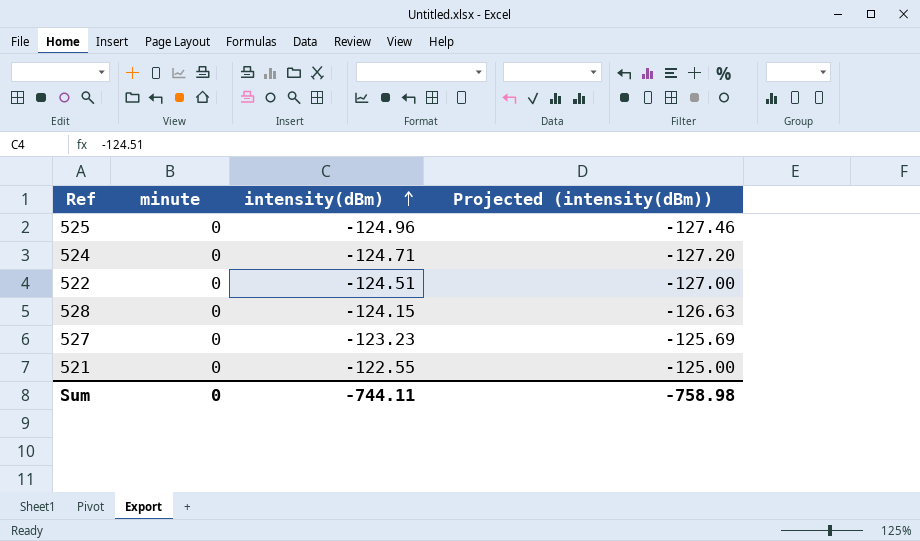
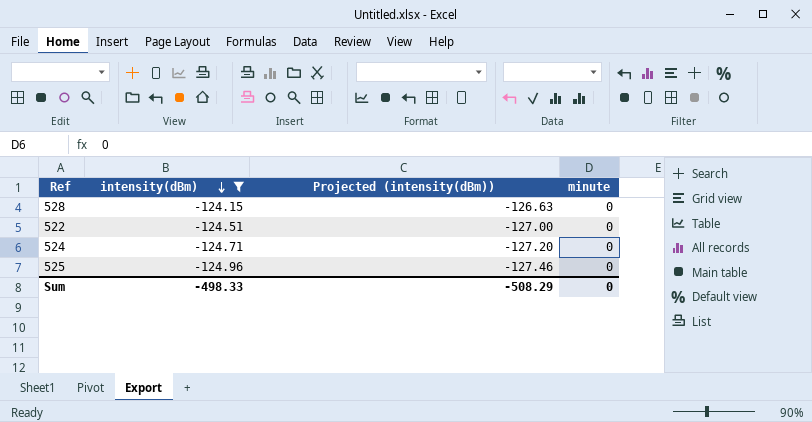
filter: none -> intensity(dBm) <= -124.15
row order: intensity(dBm) ascending -> intensity(dBm) descending
column minute | position: 2 -> 4
Sum | intensity(dBm): -744.11 -> -498.33
Sum | Projected (intensity(dBm)): -758.98 -> -508.29

